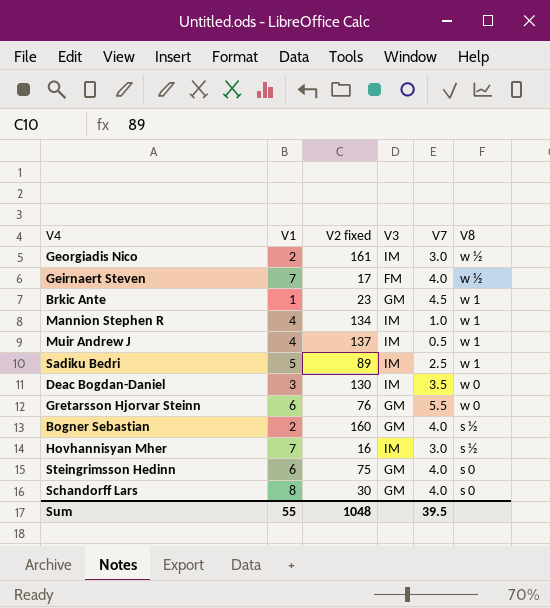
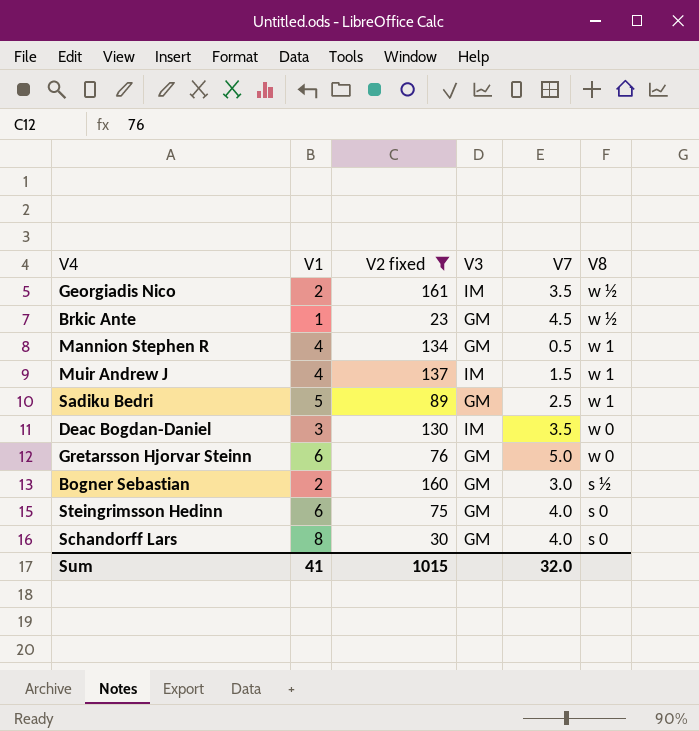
filter: none -> V2 fixed >= 23
Georgiadis Nico | V7: 3.0 -> 3.5
Brkic Ante | V8: w 1 -> w ½
Mannion Stephen R | V3: IM -> GM
Mannion Stephen R | V7: 1.0 -> 0.5
Muir Andrew J | V7: 0.5 -> 1.5
Sadiku Bedri | V3: IM -> GM
Gretarsson Hjorvar Steinn | V7: 5.5 -> 5.0
Bogner Sebastian | V7: 4.0 -> 3.0
Sum | V1: 55 -> 41
Sum | V2 fixed: 1048 -> 1015
Sum | V7: 39.5 -> 32.0

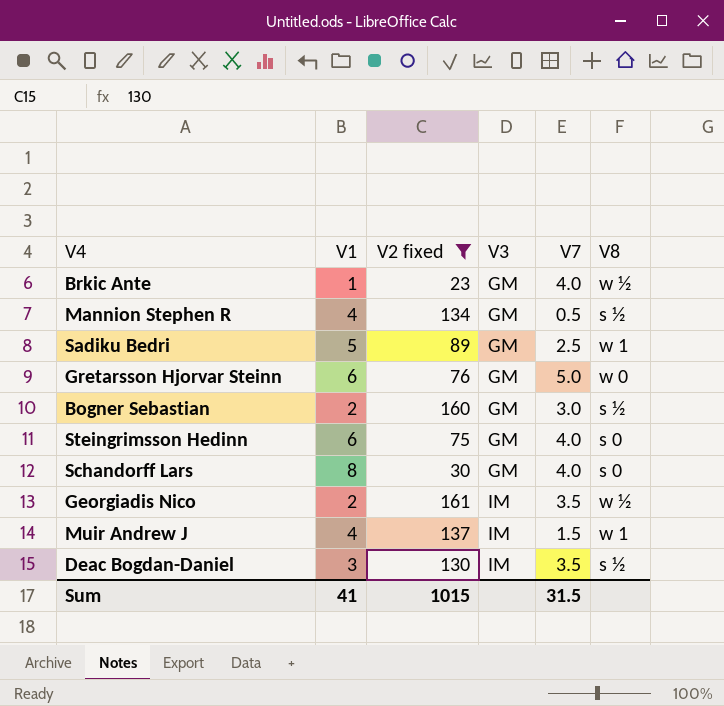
row order: V8 descending -> V3 ascending
Brkic Ante | V7: 4.5 -> 4.0
Mannion Stephen R | V8: w 1 -> s ½
Deac Bogdan-Daniel | V8: w 0 -> s ½
Sum | V7: 32.0 -> 31.5

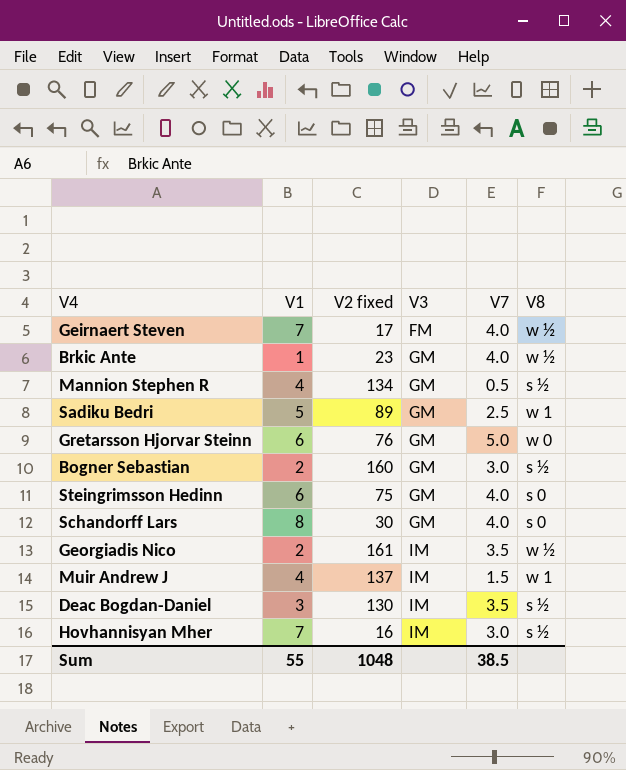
filter: V2 fixed >= 23 -> none
Sum | V1: 41 -> 55
Sum | V2 fixed: 1015 -> 1048
Sum | V7: 31.5 -> 38.5

